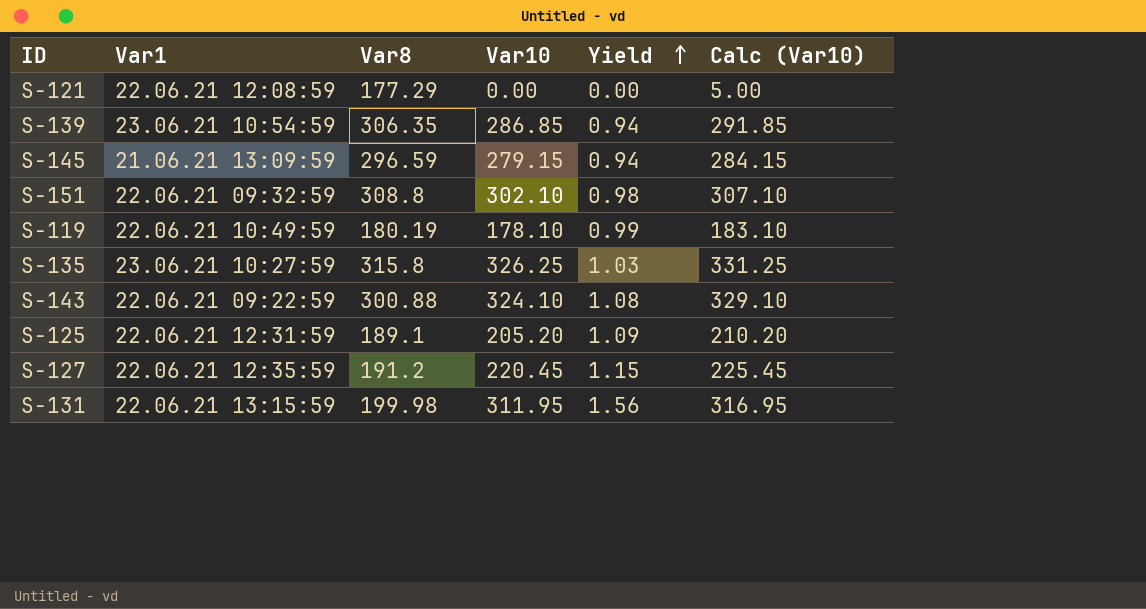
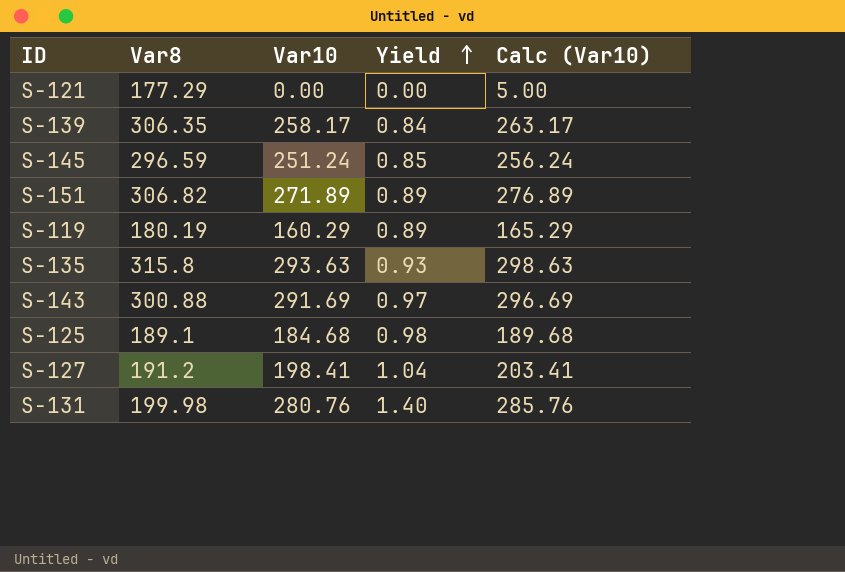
column Var1 | position: 2 -> none
S-139 | Var10: 286.85 -> 258.17
S-139 | Yield: 0.94 -> 0.84
S-139 | Calc (Var10): 291.85 -> 263.17
S-145 | Var10: 279.15 -> 251.24
S-145 | Yield: 0.94 -> 0.85
S-145 | Calc (Var10): 284.15 -> 256.24
S-151 | Var8: 308.8 -> 306.82
S-151 | Var10: 302.10 -> 271.89
S-151 | Yield: 0.98 -> 0.89
S-151 | Calc (Var10): 307.10 -> 276.89
S-119 | Var10: 178.10 -> 160.29
S-119 | Yield: 0.99 -> 0.89
S-119 | Calc (Var10): 183.10 -> 165.29
S-135 | Var10: 326.25 -> 293.63
S-135 | Yield: 1.03 -> 0.93
S-135 | Calc (Var10): 331.25 -> 298.63
S-143 | Var10: 324.10 -> 291.69
S-143 | Yield: 1.08 -> 0.97
S-143 | Calc (Var10): 329.10 -> 296.69
S-125 | Var10: 205.20 -> 184.68
S-125 | Yield: 1.09 -> 0.98
S-125 | Calc (Var10): 210.20 -> 189.68
S-127 | Var10: 220.45 -> 198.41
S-127 | Yield: 1.15 -> 1.04
S-127 | Calc (Var10): 225.45 -> 203.41
S-131 | Var10: 311.95 -> 280.76
S-131 | Yield: 1.56 -> 1.40
S-131 | Calc (Var10): 316.95 -> 285.76

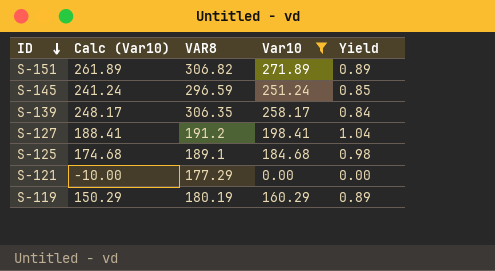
filter: none -> Var10 <= 271.89
row order: Yield ascending -> ID descending
column Calc (Var10) | formula: [Var10] + 5 -> [Var10] - 10
column Calc (Var10) | position: 5 -> 2
column name: Var8 -> VAR8

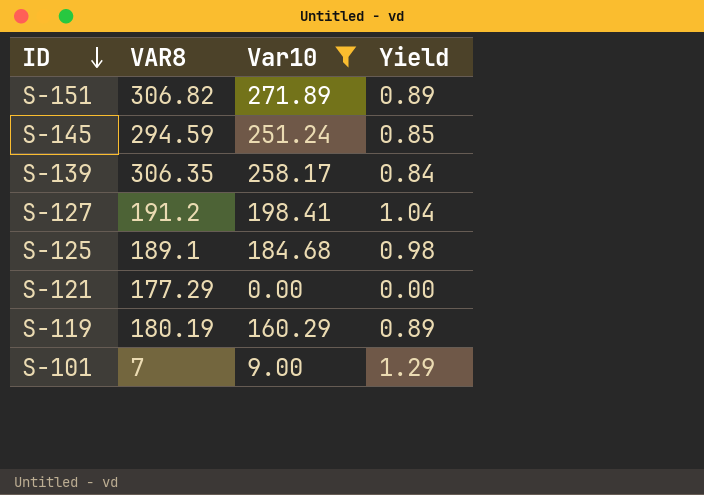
column Calc (Var10) | formula: [Var10] - 10 -> none
S-145 | VAR8: 296.59 -> 294.59
row S-101: none -> 7 | 9.00 | 1.29

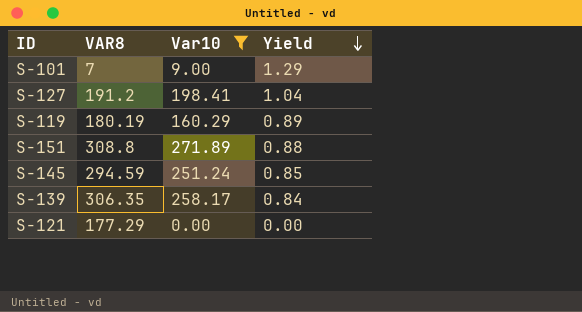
row order: ID descending -> Yield descending
row S-125: 189.1 | 184.68 | 0.98 -> none
S-151 | VAR8: 306.82 -> 308.8
S-151 | Yield: 0.89 -> 0.88

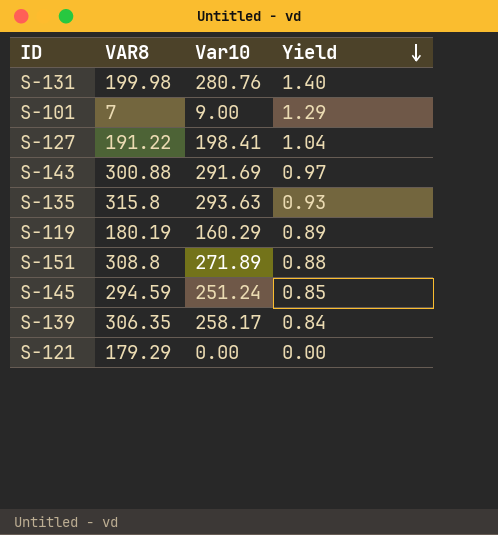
filter: Var10 <= 271.89 -> none
S-127 | VAR8: 191.2 -> 191.22
S-121 | VAR8: 177.29 -> 179.29

